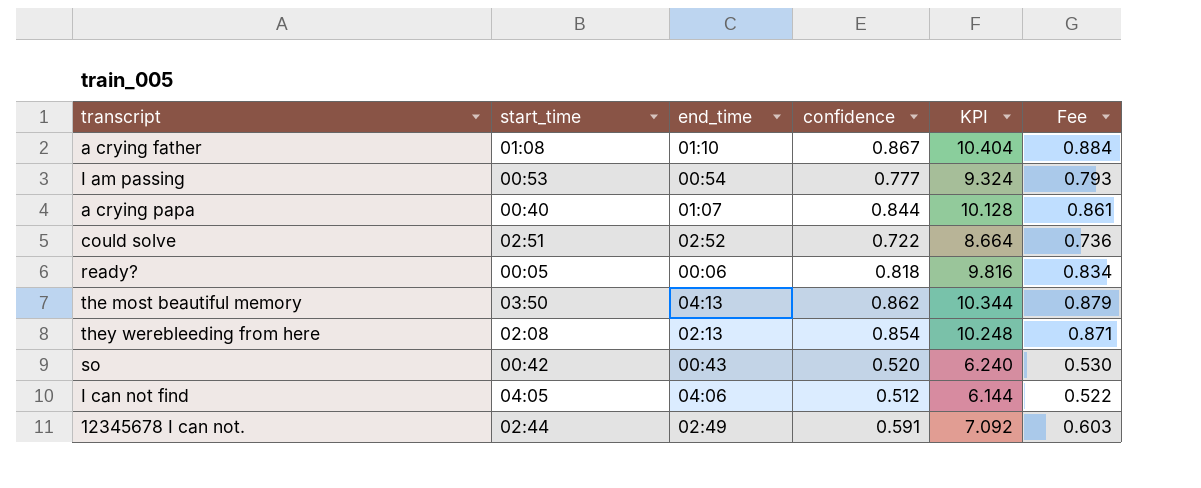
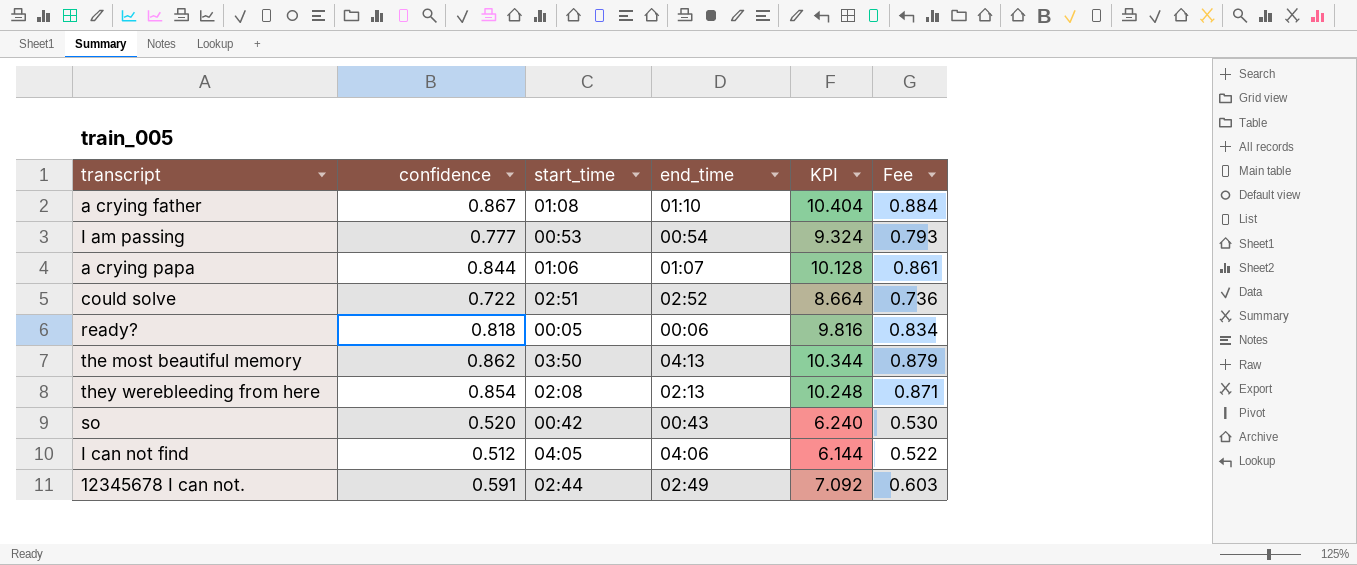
column confidence | position: 4 -> 2
a crying papa | start_time: 00:40 -> 01:06

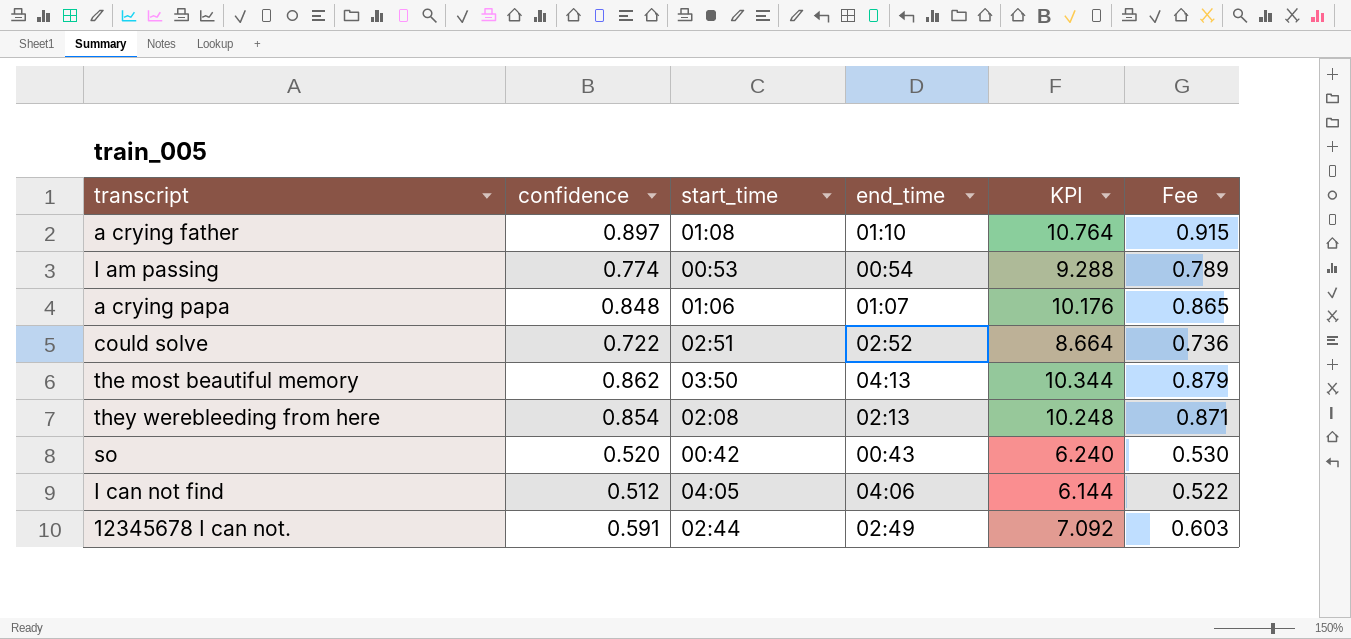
row ready?: 0.818 | 00:05 | 00:06 | 9.816 | 0.834 -> none
a crying father | confidence: 0.867 -> 0.897
a crying father | KPI: 10.404 -> 10.764
a crying father | Fee: 0.884 -> 0.915
I am passing | confidence: 0.777 -> 0.774
I am passing | KPI: 9.324 -> 9.288
I am passing | Fee: 0.793 -> 0.789
a crying papa | confidence: 0.844 -> 0.848
a crying papa | KPI: 10.128 -> 10.176
a crying papa | Fee: 0.861 -> 0.865

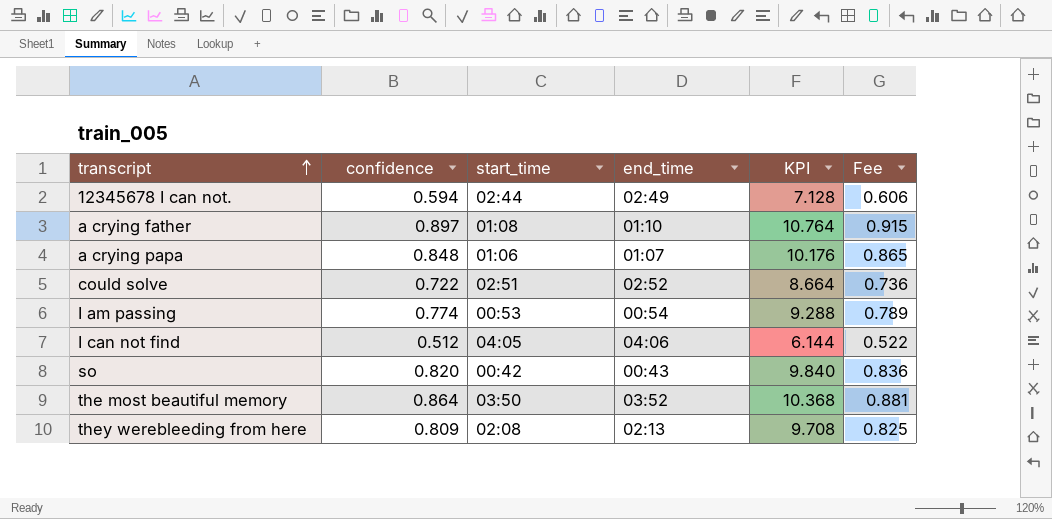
row order: none -> transcript ascending
12345678 I can not. | confidence: 0.591 -> 0.594
12345678 I can not. | KPI: 7.092 -> 7.128
12345678 I can not. | Fee: 0.603 -> 0.606
so | confidence: 0.520 -> 0.820
so | KPI: 6.240 -> 9.840
so | Fee: 0.530 -> 0.836
the most beautiful memory | confidence: 0.862 -> 0.864
the most beautiful memory | end_time: 04:13 -> 03:52
the most beautiful memory | KPI: 10.344 -> 10.368
the most beautiful memory | Fee: 0.879 -> 0.881
they werebleeding from here | confidence: 0.854 -> 0.809
they werebleeding from here | KPI: 10.248 -> 9.708
they werebleeding from here | Fee: 0.871 -> 0.825

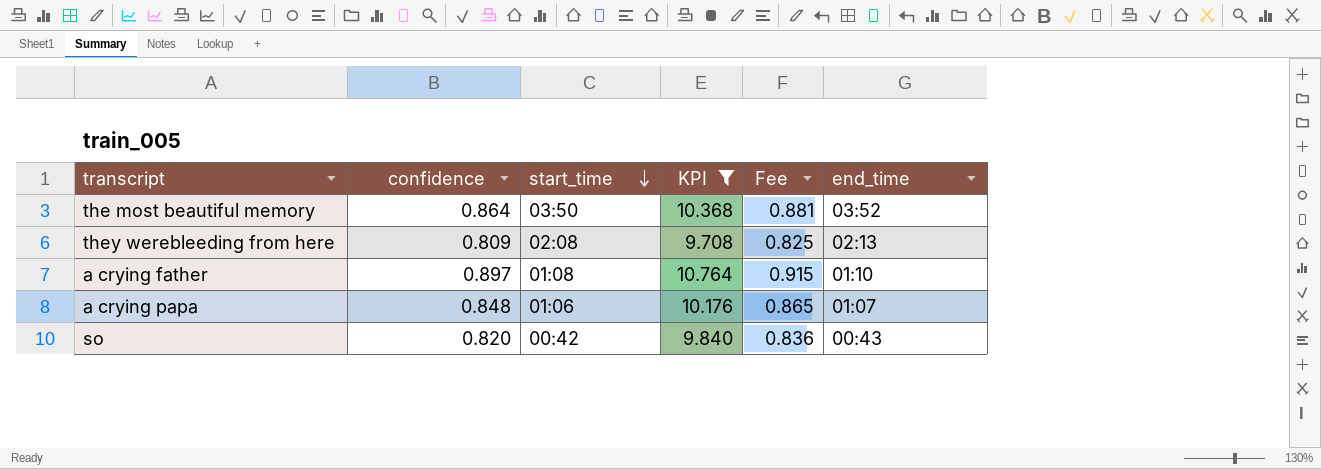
filter: none -> KPI >= 9.708
row order: transcript ascending -> start_time descending
column end_time | position: 4 -> 6

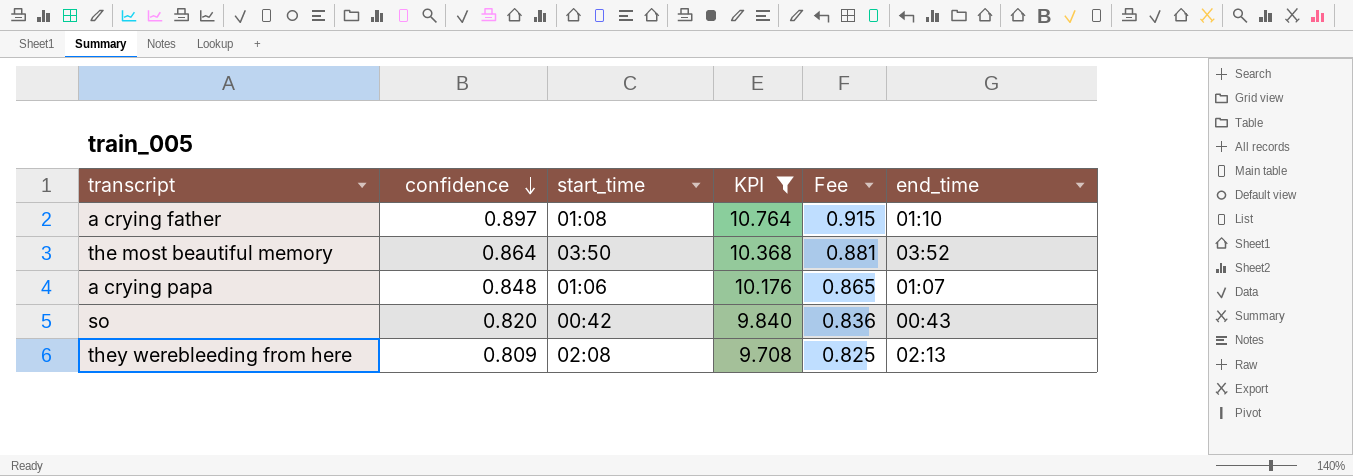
row order: start_time descending -> confidence descending

